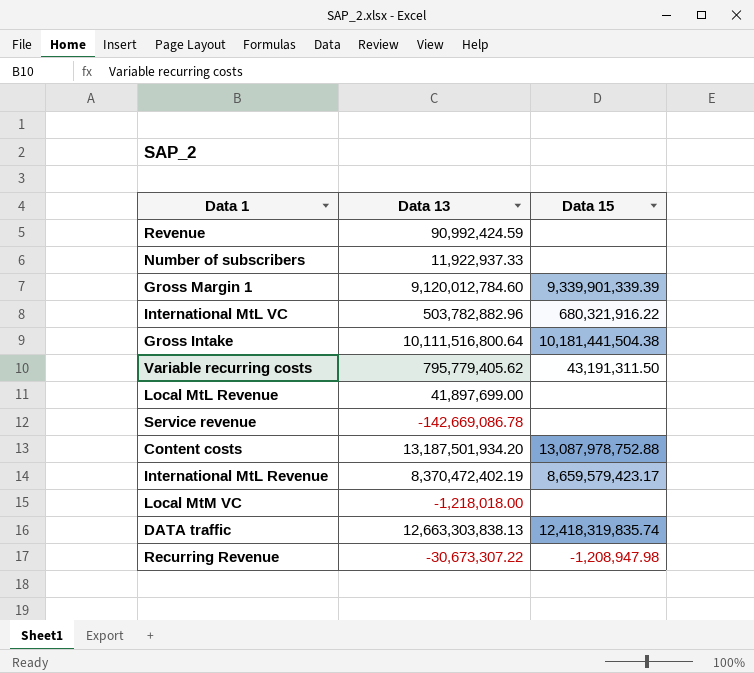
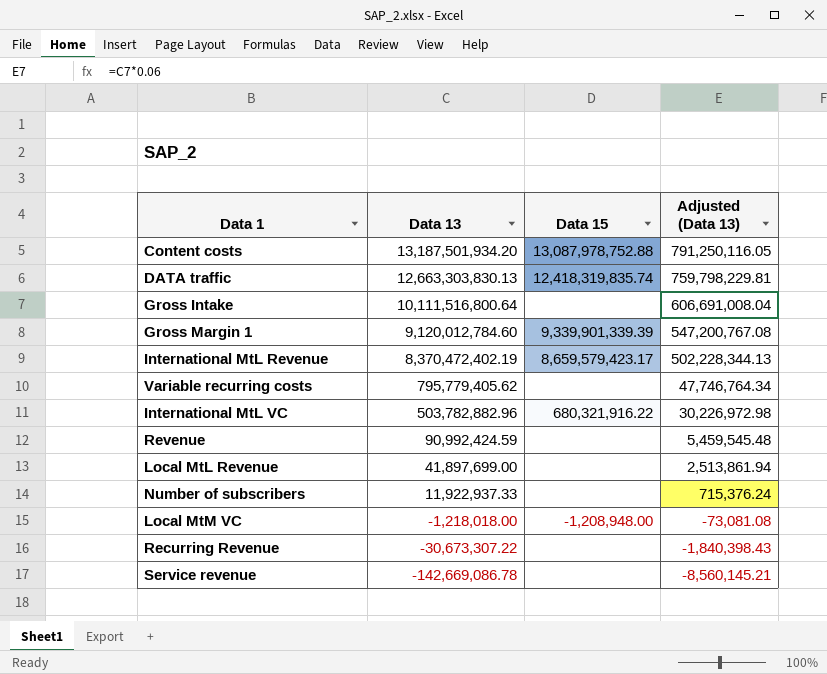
row order: none -> Data 13 descending
column Adjusted (Data 13) | formula: none -> [Data 13] * 0.06
DATA traffic | Data 13: 12,663,303,838.13 -> 12,663,303,830.13
Gross Intake | Data 15: 10,181,441,504.38 -> none
Variable recurring costs | Data 15: 43,191,311.50 -> none
Local MtM VC | Data 15: none -> -1,208,948.00
Recurring Revenue | Data 15: -1,208,947.98 -> none

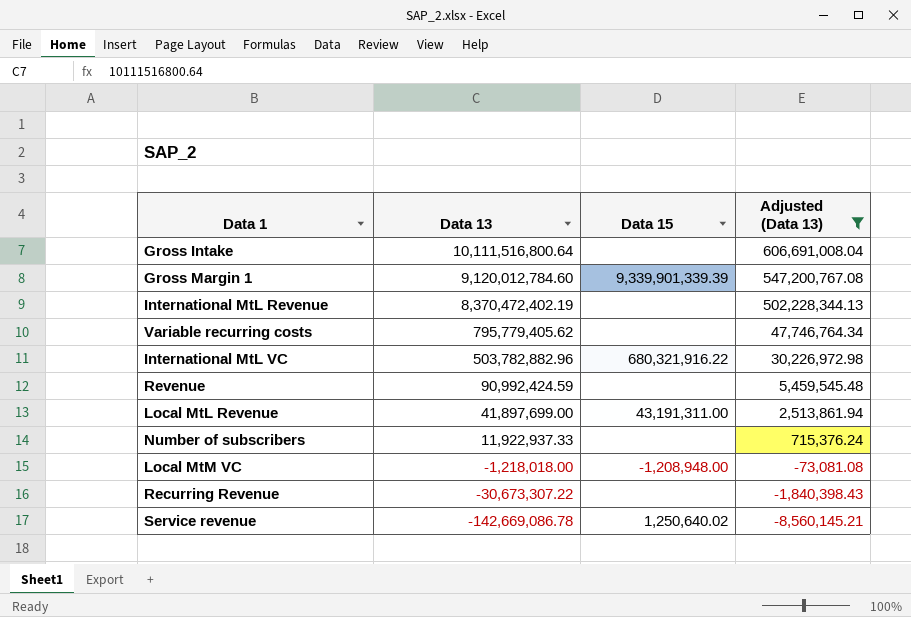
filter: none -> Adjusted (Data 13) <= 606,691,008.04
International MtL Revenue | Data 15: 8,659,579,423.17 -> none
Local MtL Revenue | Data 15: none -> 43,191,311.00
Service revenue | Data 15: none -> 1,250,640.02

